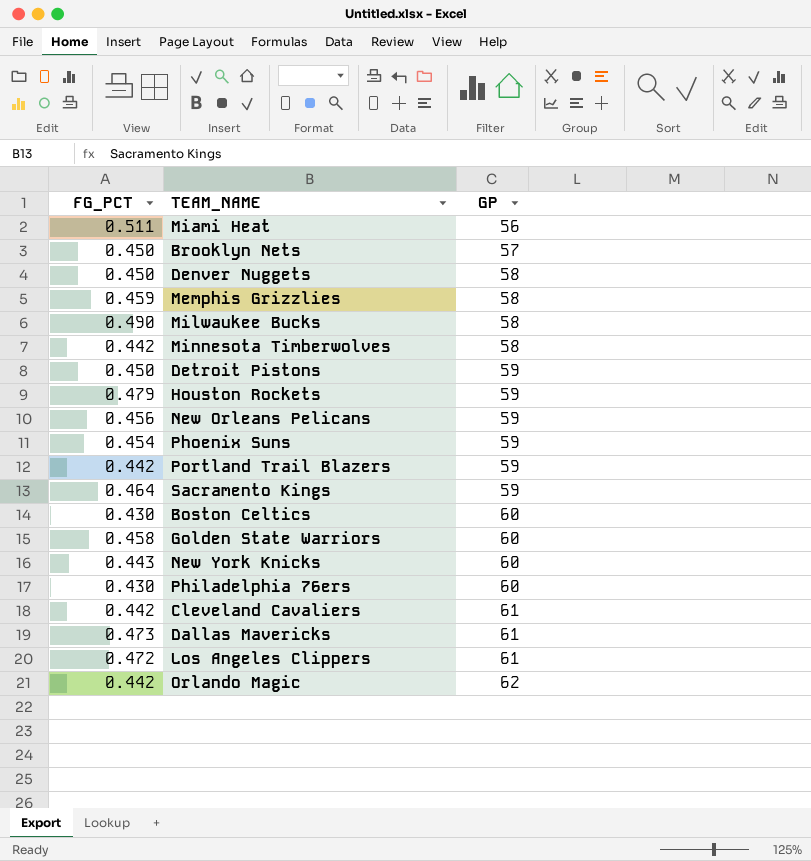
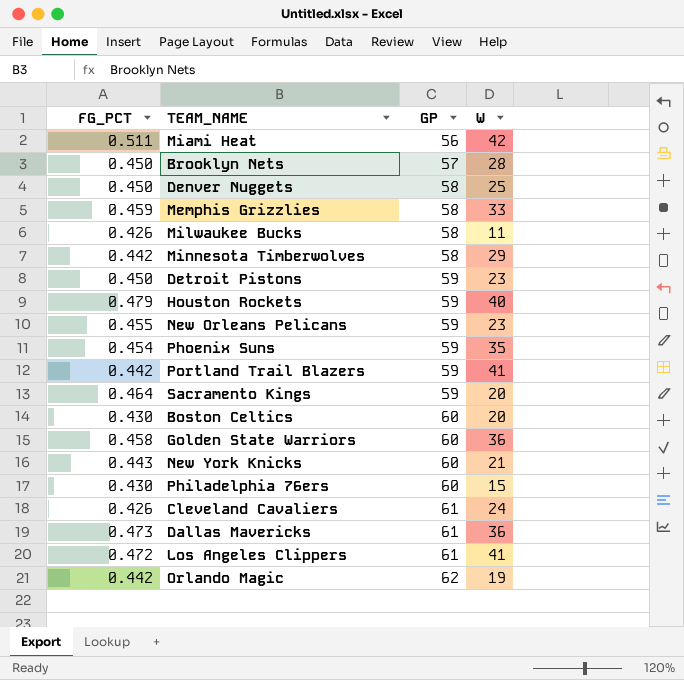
column W | position: none -> 4
Milwaukee Bucks | FG_PCT: 0.490 -> 0.426
New Orleans Pelicans | FG_PCT: 0.456 -> 0.455
Cleveland Cavaliers | FG_PCT: 0.442 -> 0.426

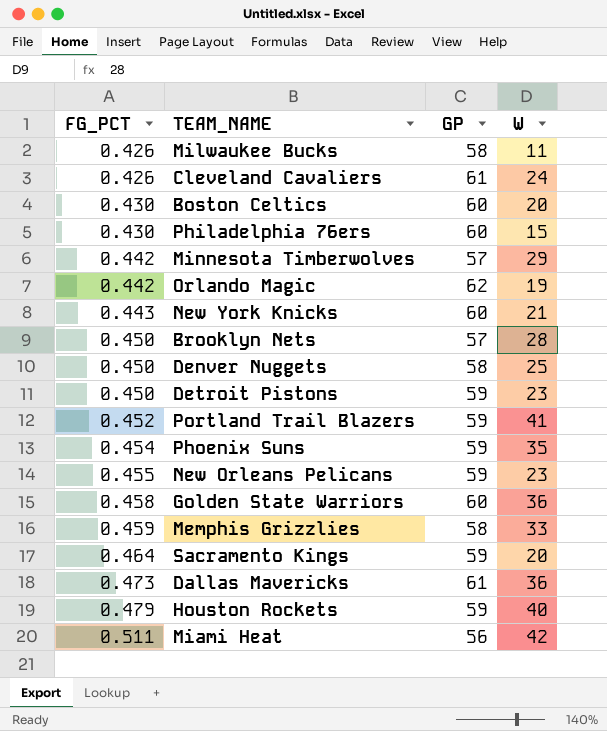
row order: GP ascending -> FG_PCT ascending
row Los Angeles Clippers: 0.472 | 61 | 41 -> none
Minnesota Timberwolves | GP: 58 -> 57
Portland Trail Blazers | FG_PCT: 0.442 -> 0.452

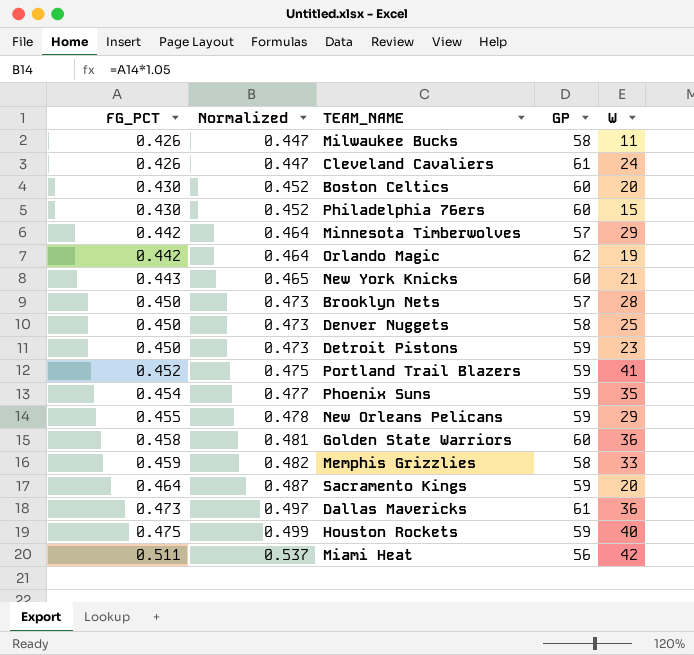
column Normalized | formula: none -> [FG_PCT] * 1.05
New Orleans Pelicans | W: 23 -> 29
Houston Rockets | FG_PCT: 0.479 -> 0.475

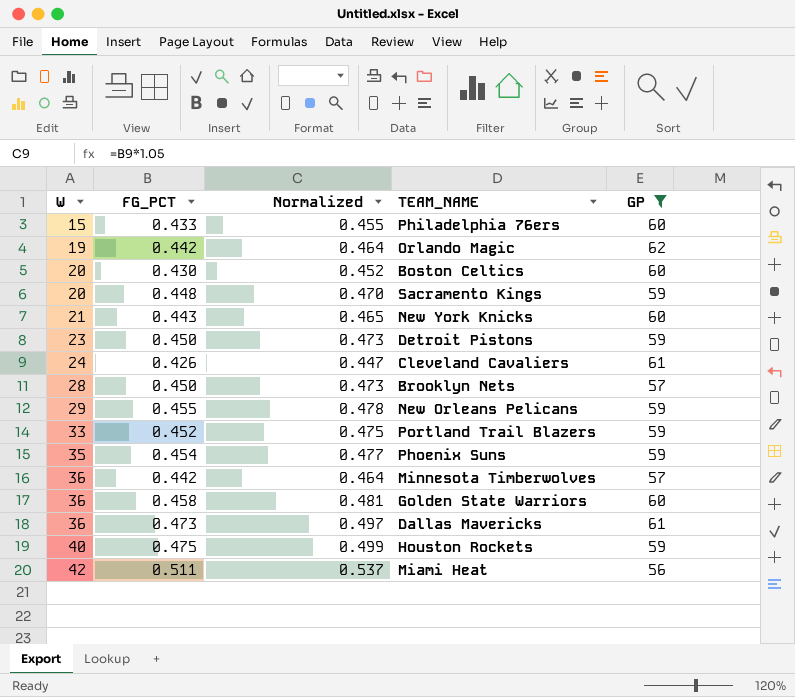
filter: none -> GP != 58
row order: FG_PCT ascending -> W ascending
column W | position: 5 -> 1
Philadelphia 76ers | FG_PCT: 0.430 -> 0.433
Philadelphia 76ers | Normalized: 0.452 -> 0.455
Sacramento Kings | FG_PCT: 0.464 -> 0.448
Sacramento Kings | Normalized: 0.487 -> 0.470
Portland Trail Blazers | W: 41 -> 33
Minnesota Timberwolves | W: 29 -> 36

